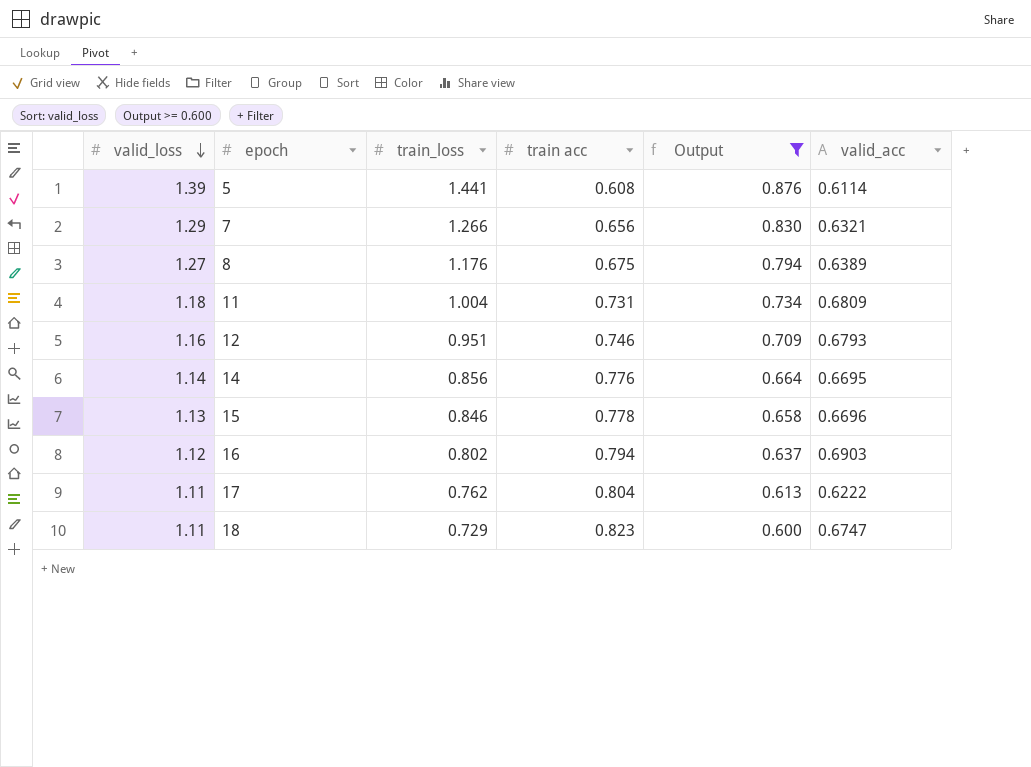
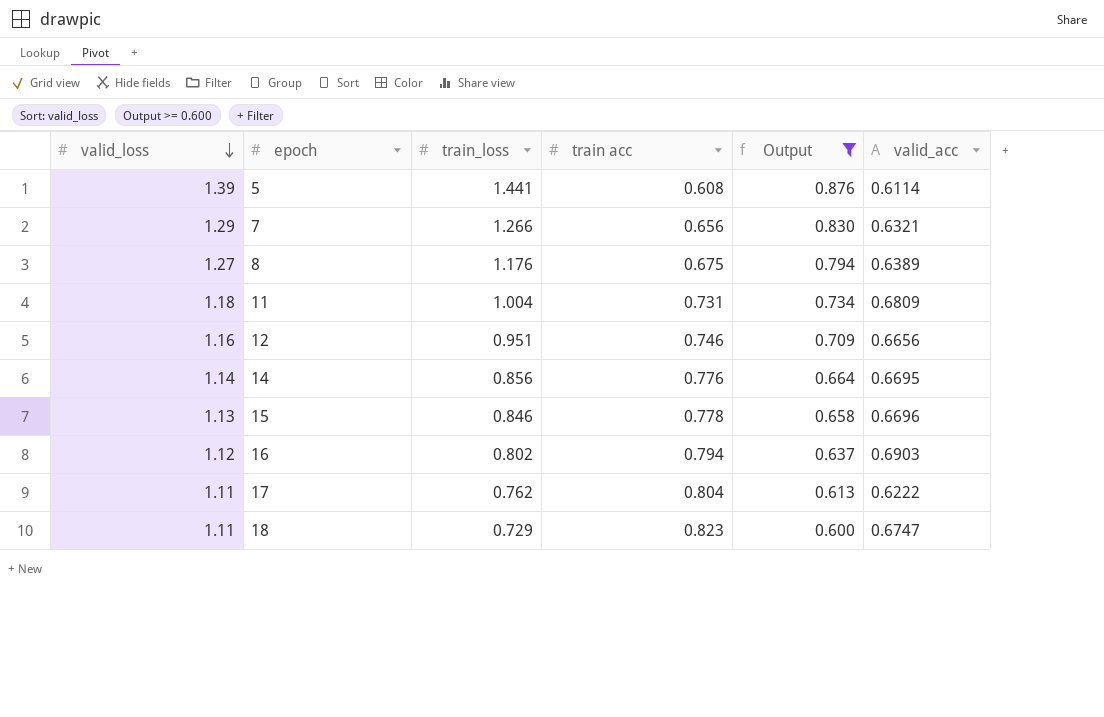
12 | valid_acc: 0.6793 -> 0.6656

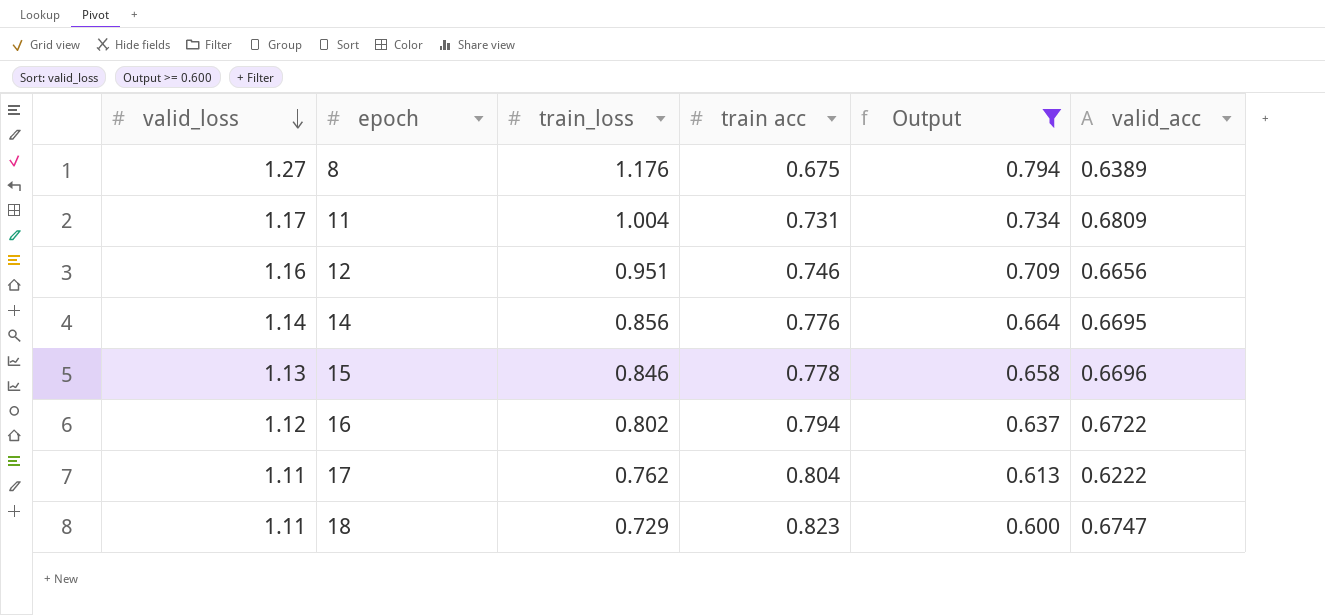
row 5: 1.39 | 1.441 | 0.608 | 0.876 | 0.6114 -> none
row 7: 1.29 | 1.266 | 0.656 | 0.830 | 0.6321 -> none
11 | valid_loss: 1.18 -> 1.17
16 | valid_acc: 0.6903 -> 0.6722

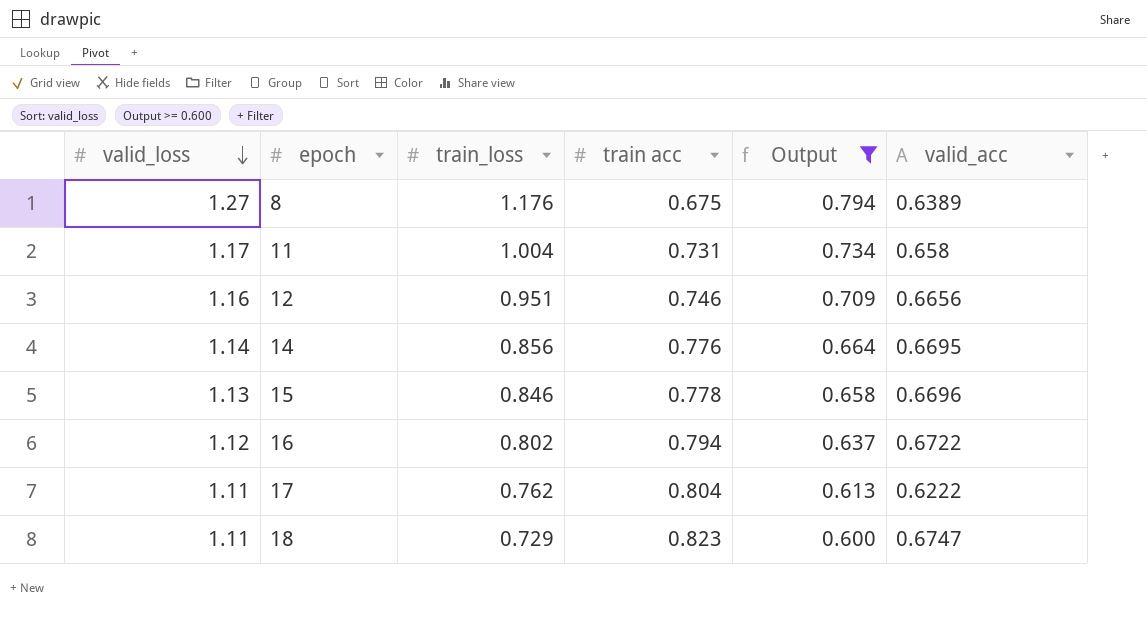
11 | valid_acc: 0.6809 -> 0.658

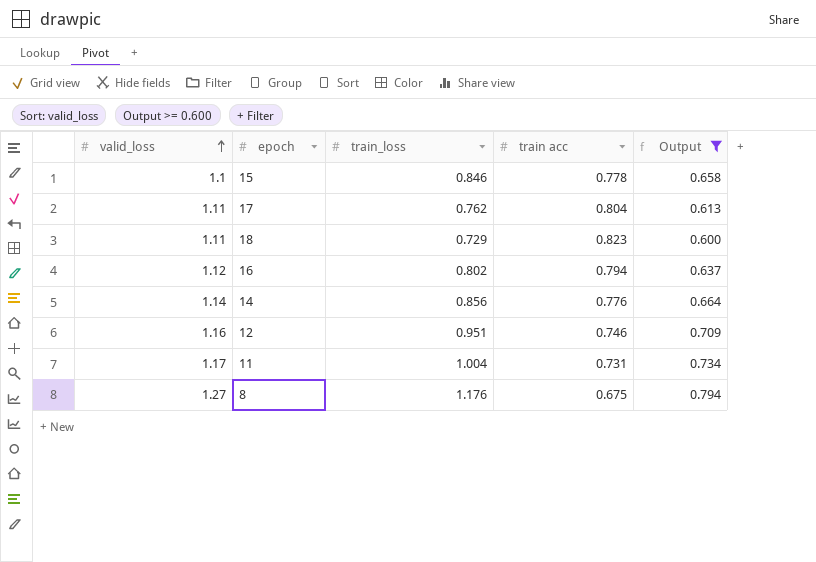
row order: valid_loss descending -> valid_loss ascending
column valid_acc | position: 6 -> none
15 | valid_loss: 1.13 -> 1.1

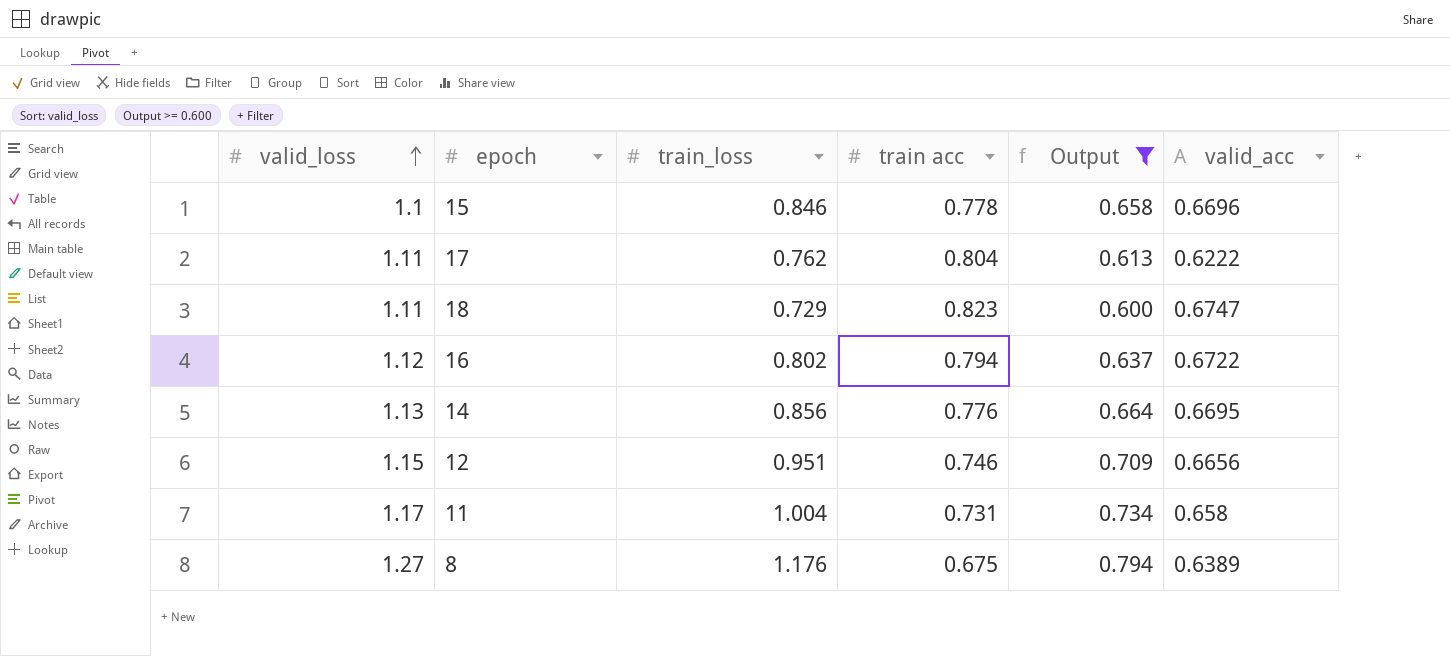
column valid_acc | position: none -> 6
14 | valid_loss: 1.14 -> 1.13
12 | valid_loss: 1.16 -> 1.15

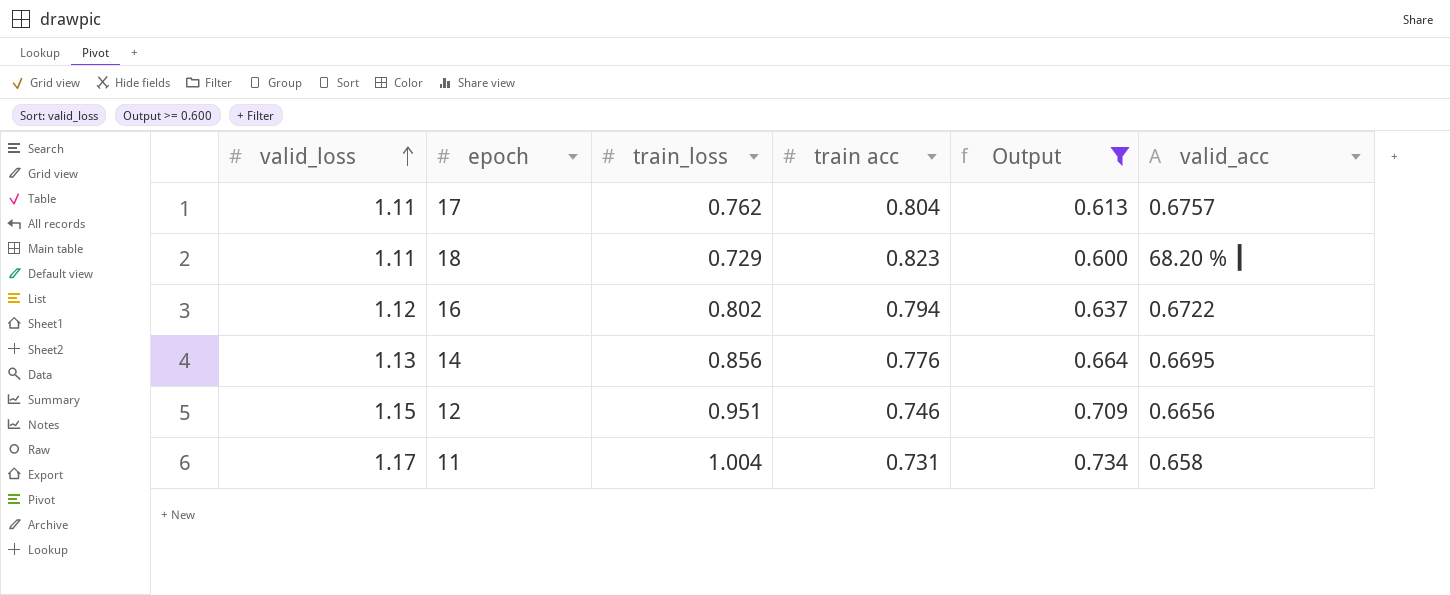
row 15: 1.1 | 0.846 | 0.778 | 0.658 | 0.6696 -> none
row 8: 1.27 | 1.176 | 0.675 | 0.794 | 0.6389 -> none
17 | valid_acc: 0.6222 -> 0.6757
18 | valid_acc: 0.6747 -> 68.20 % ┃

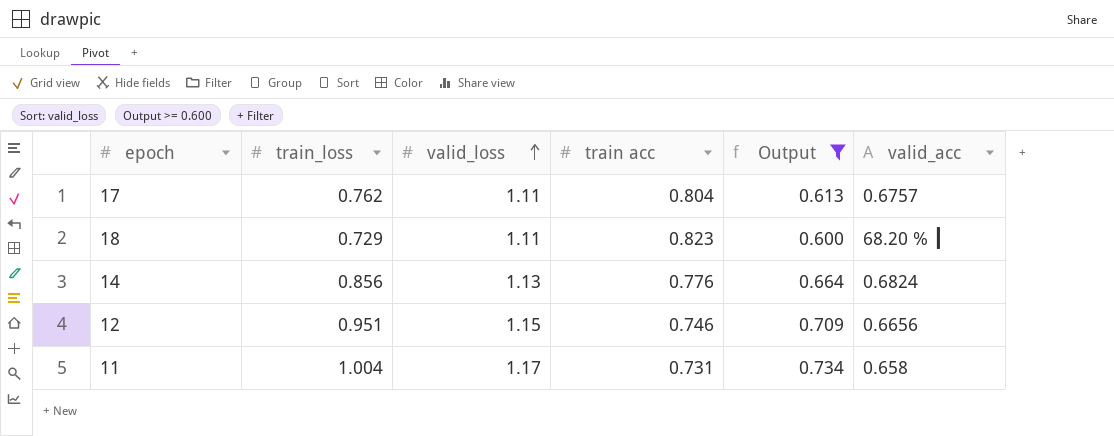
column valid_loss | position: 1 -> 3
row 16: 1.12 | 0.802 | 0.794 | 0.637 | 0.6722 -> none
14 | valid_acc: 0.6695 -> 0.6824

